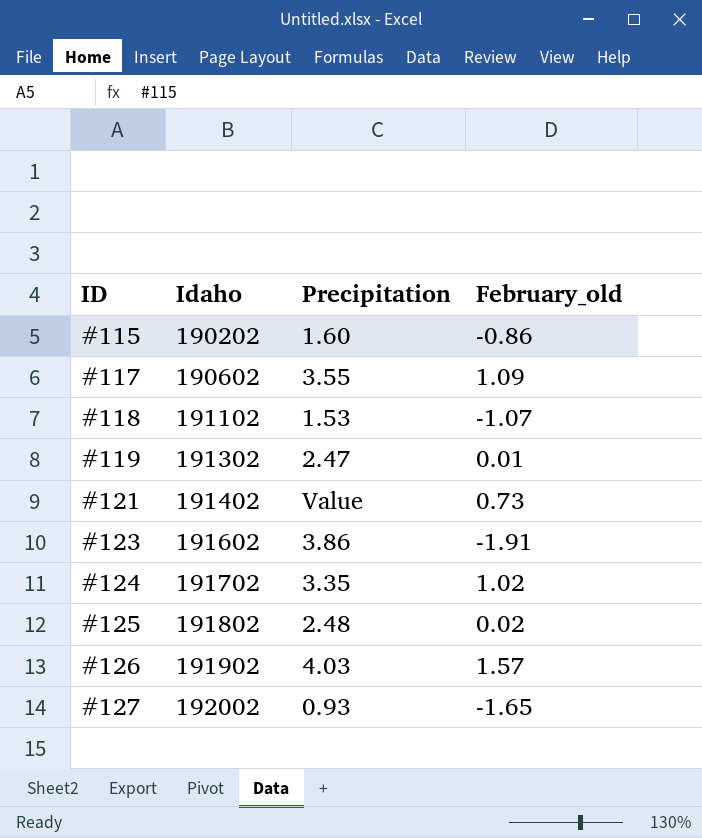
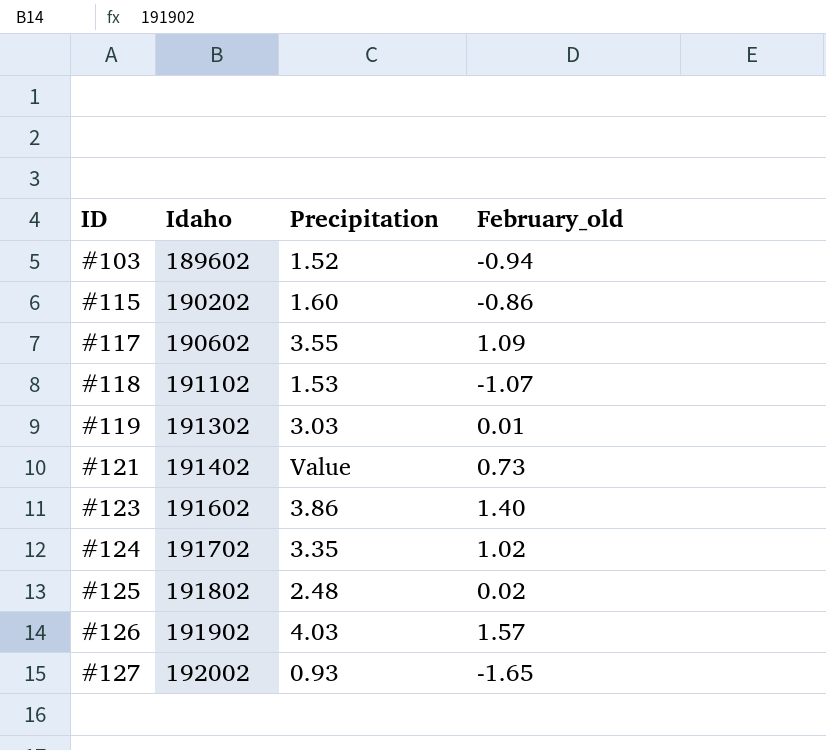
row #103: none -> 189602 | 1.52 | -0.94
#119 | Precipitation: 2.47 -> 3.03
#123 | February_old: -1.91 -> 1.40

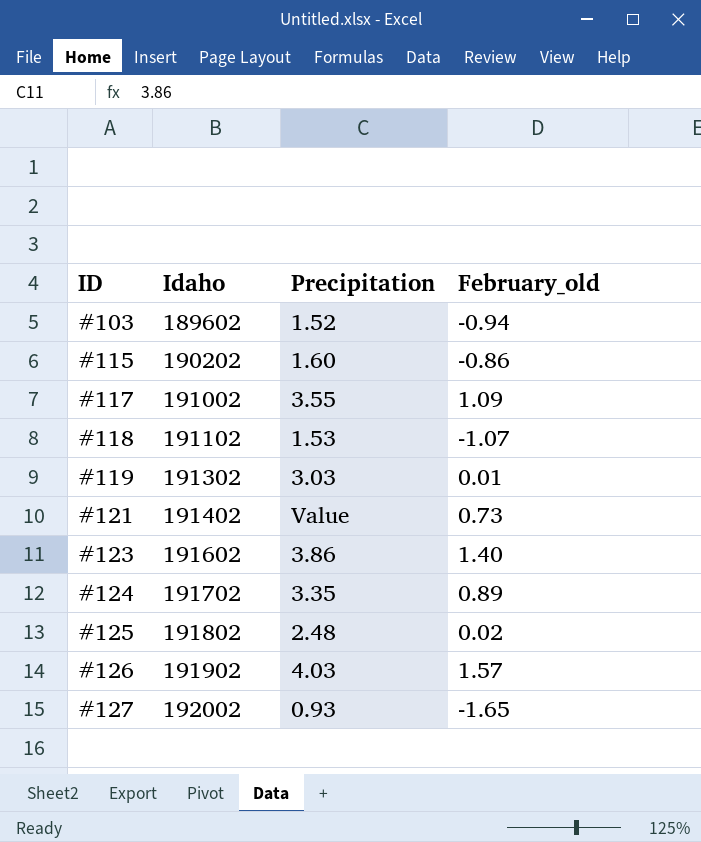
#117 | Idaho: 190602 -> 191002
#124 | February_old: 1.02 -> 0.89

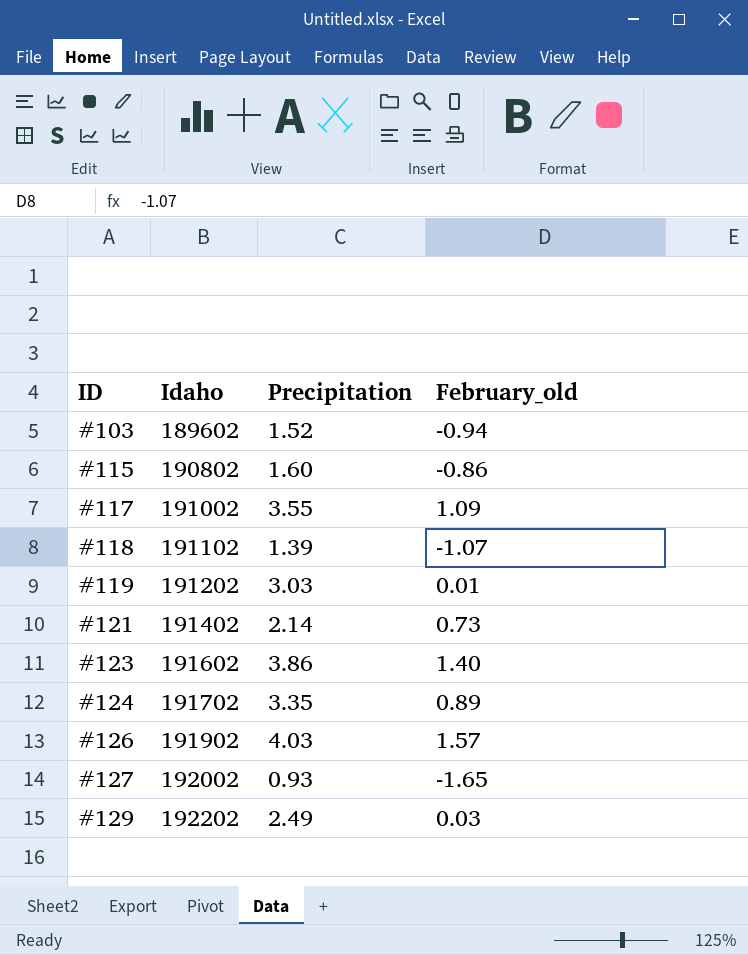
row #125: 191802 | 2.48 | 0.02 -> none
#115 | Idaho: 190202 -> 190802
#118 | Precipitation: 1.53 -> 1.39
#119 | Idaho: 191302 -> 191202
#121 | Precipitation: Value -> 2.14
row #129: none -> 192202 | 2.49 | 0.03

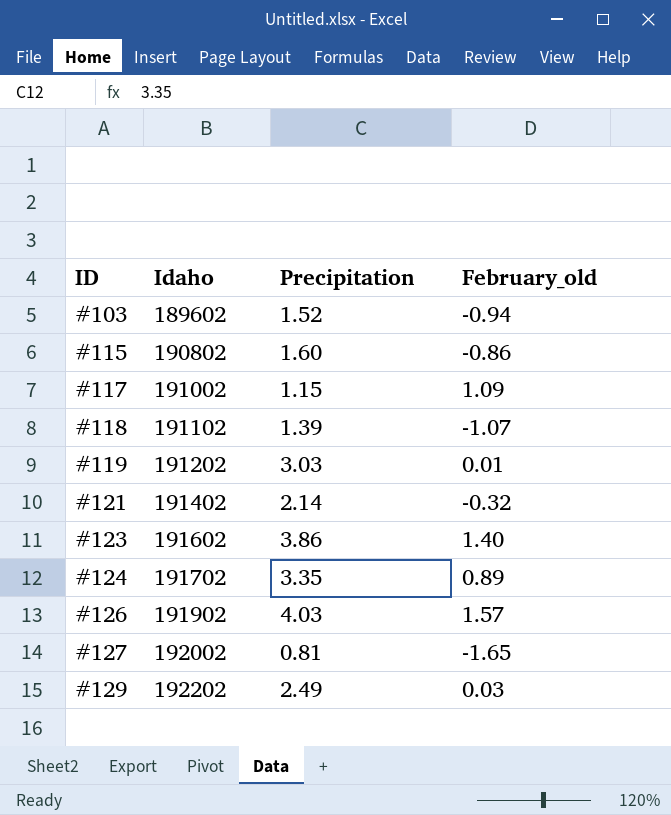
#117 | Precipitation: 3.55 -> 1.15
#121 | February_old: 0.73 -> -0.32
#127 | Precipitation: 0.93 -> 0.81

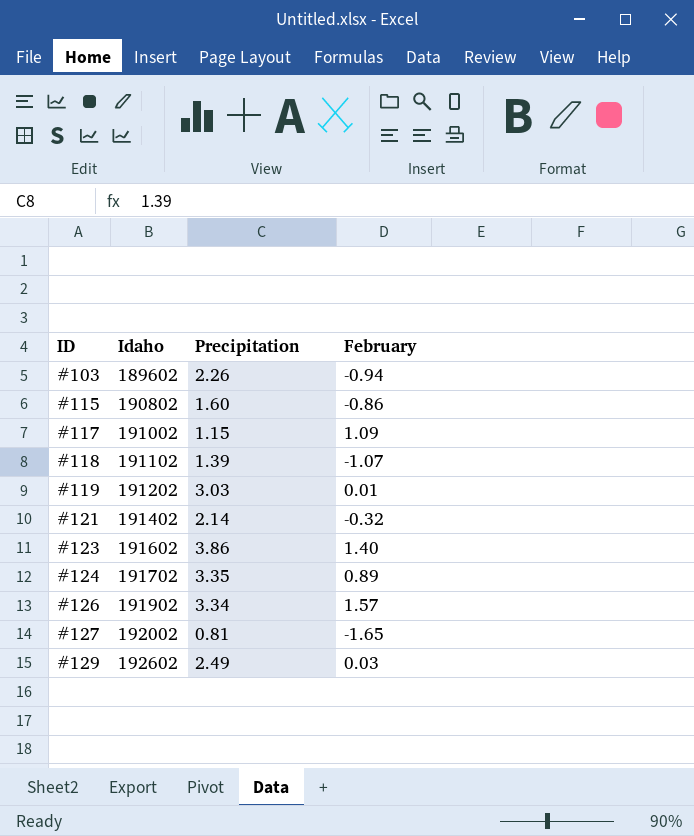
column name: February_old -> February
#103 | Precipitation: 1.52 -> 2.26
#126 | Precipitation: 4.03 -> 3.34
#129 | Idaho: 192202 -> 192602

